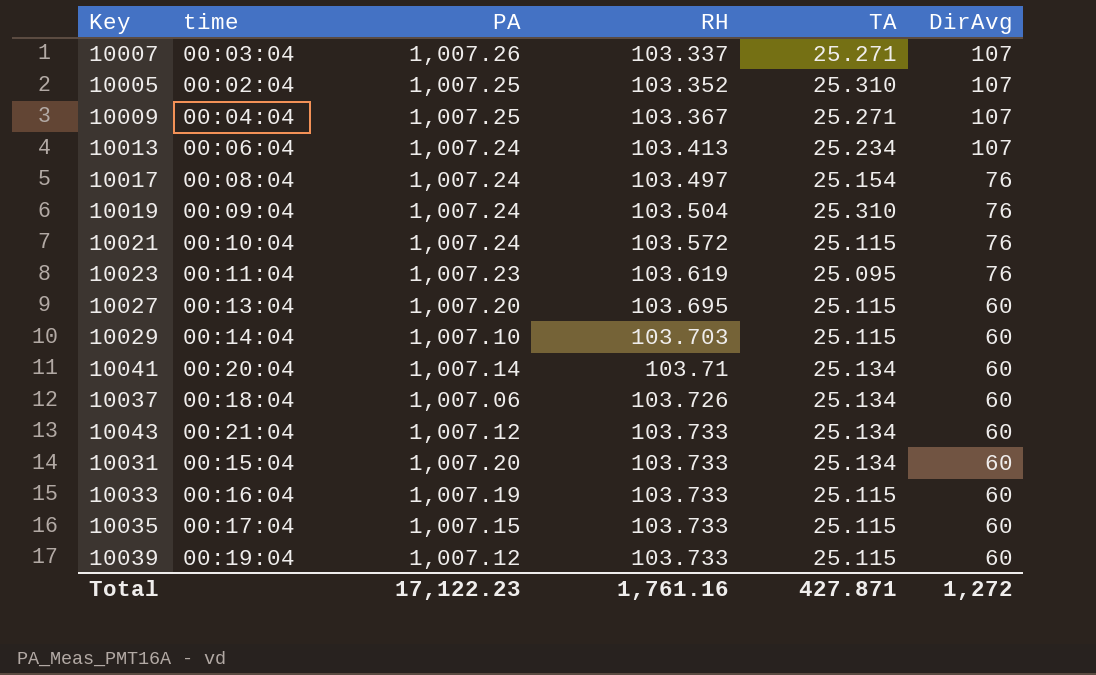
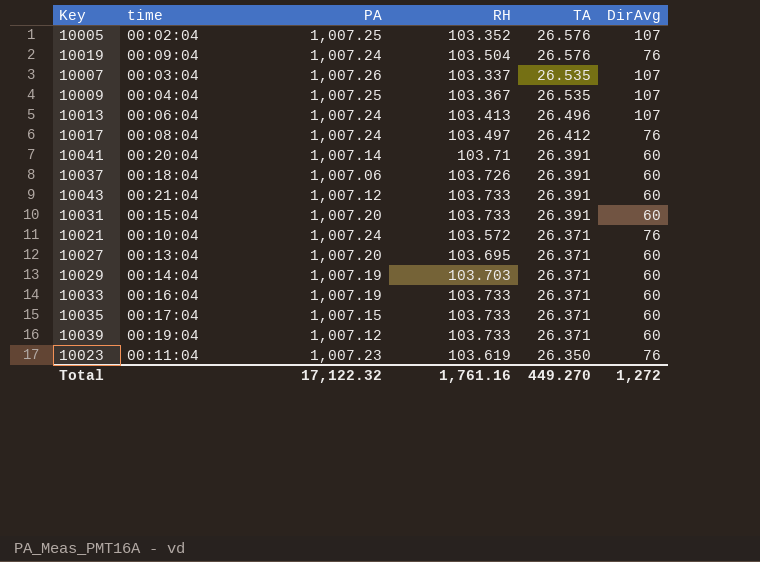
row order: RH ascending -> TA descending
10005 | TA: 25.310 -> 26.576
10019 | TA: 25.310 -> 26.576
10007 | TA: 25.271 -> 26.535
10009 | TA: 25.271 -> 26.535
10013 | TA: 25.234 -> 26.496
10017 | TA: 25.154 -> 26.412
10041 | TA: 25.134 -> 26.391
10037 | TA: 25.134 -> 26.391
10043 | TA: 25.134 -> 26.391
10031 | TA: 25.134 -> 26.391
10021 | TA: 25.115 -> 26.371
10027 | TA: 25.115 -> 26.371
10029 | PA: 1,007.10 -> 1,007.19
10029 | TA: 25.115 -> 26.371
10033 | TA: 25.115 -> 26.371
10035 | TA: 25.115 -> 26.371
10039 | TA: 25.115 -> 26.371
10023 | TA: 25.095 -> 26.350
Total | PA: 17,122.23 -> 17,122.32
Total | TA: 427.871 -> 449.270

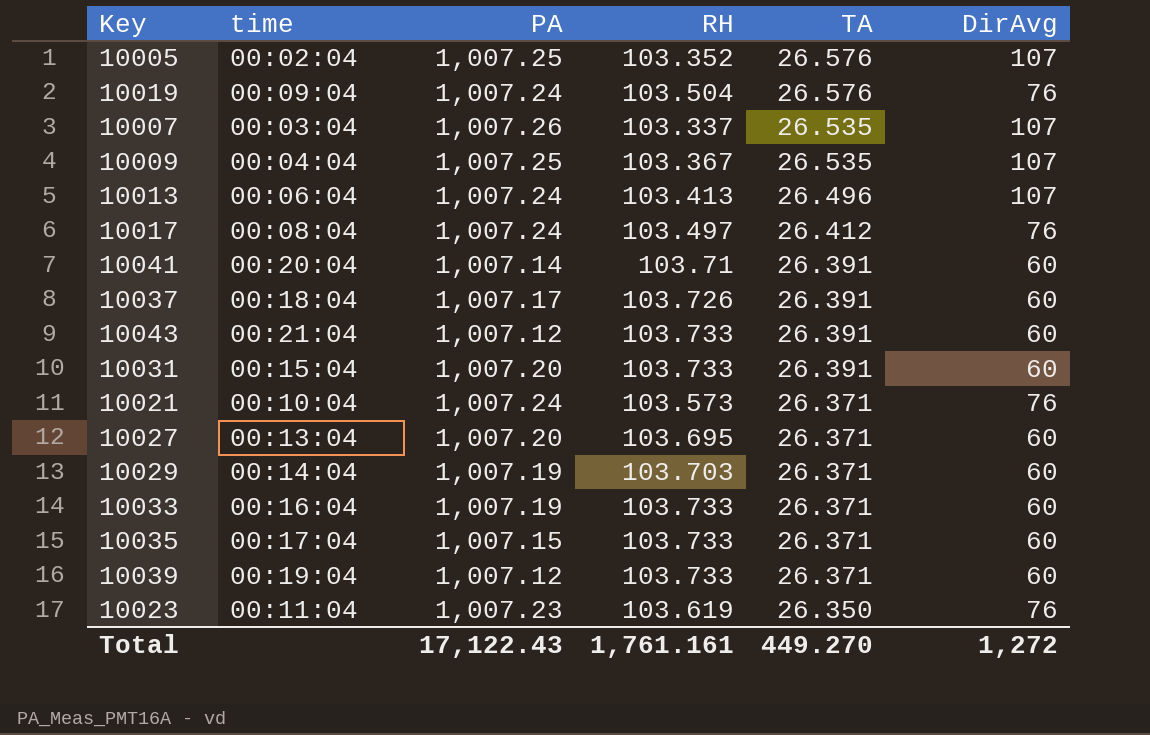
10037 | PA: 1,007.06 -> 1,007.17
10021 | RH: 103.572 -> 103.573
Total | PA: 17,122.32 -> 17,122.43
Total | RH: 1,761.16 -> 1,761.161

